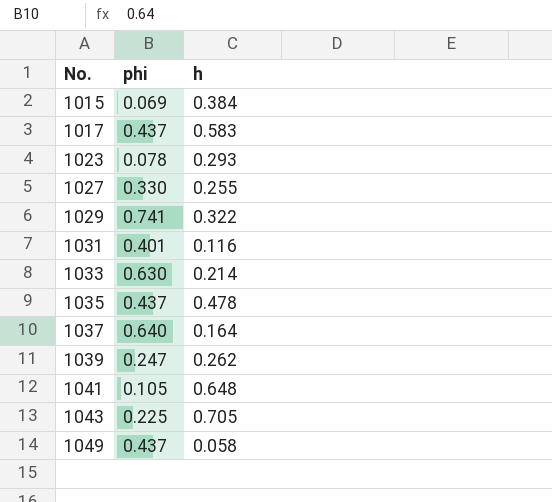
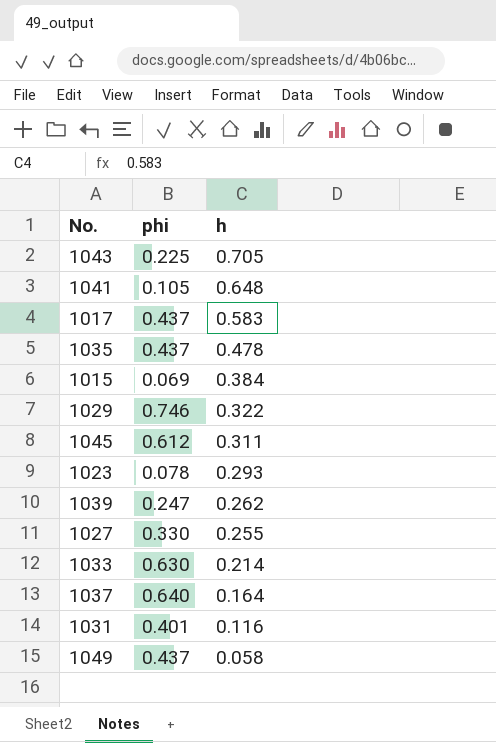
row order: No. ascending -> h descending
1029 | phi: 0.741 -> 0.746
row 1045: none -> 0.612 | 0.311

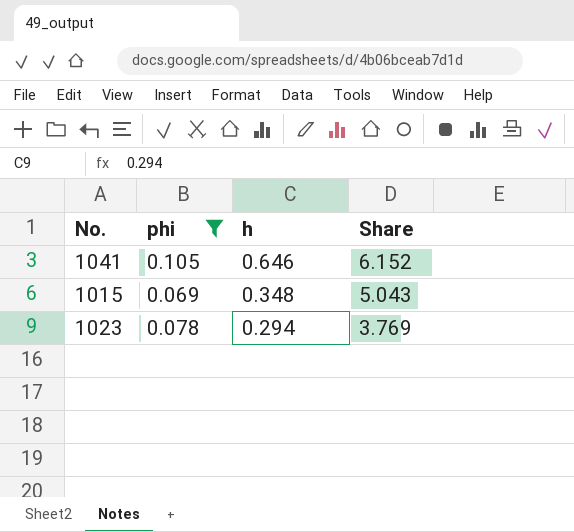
filter: none -> phi <= 0.105
column Share | formula: none -> [h] / [phi]
1041 | h: 0.648 -> 0.646
1015 | h: 0.384 -> 0.348
1023 | h: 0.293 -> 0.294

